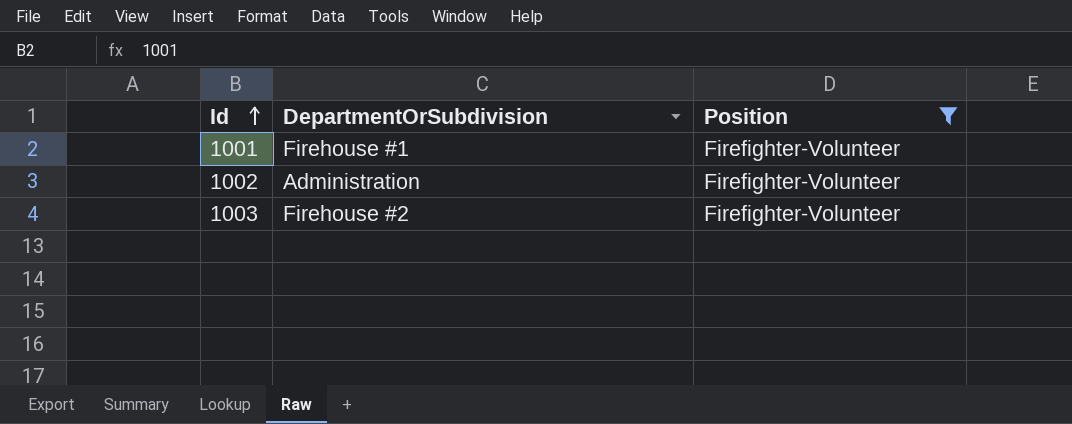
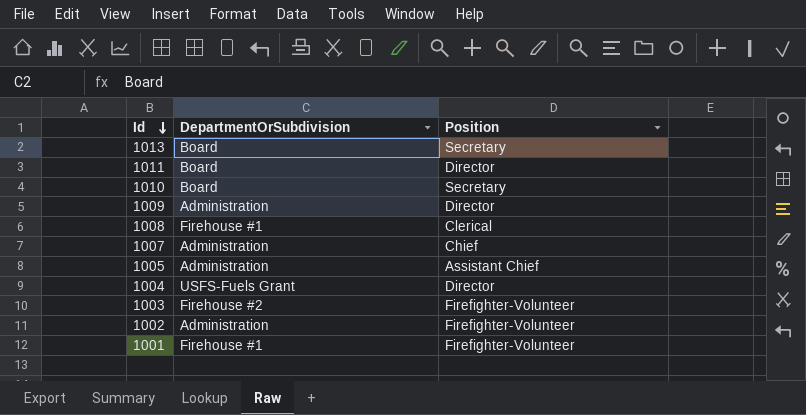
filter: Position = Firefighter-Volunteer -> none
row order: Id ascending -> Id descending

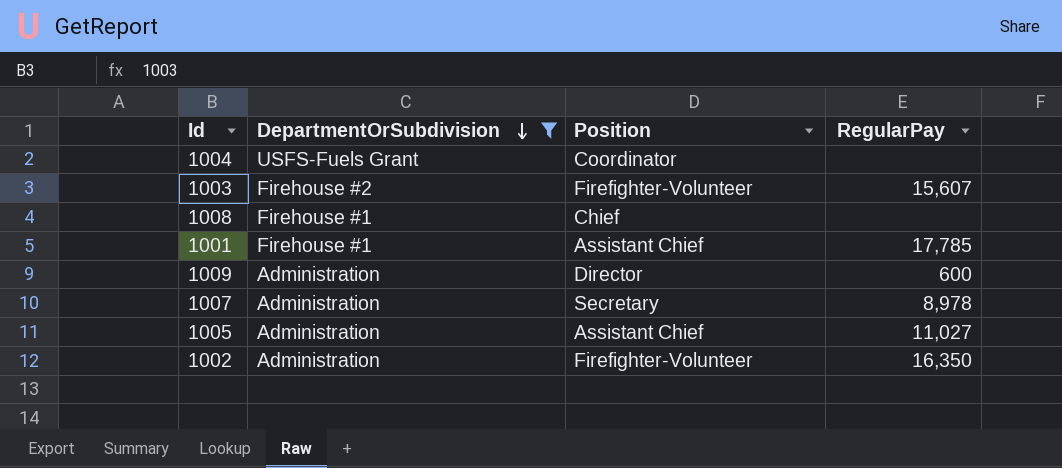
filter: none -> DepartmentOrSubdivision != Board
row order: Id descending -> DepartmentOrSubdivision descending
column RegularPay | position: none -> 4
1004 | Position: Director -> Coordinator
1008 | Position: Clerical -> Chief
1001 | Position: Firefighter-Volunteer -> Assistant Chief
1007 | Position: Chief -> Secretary

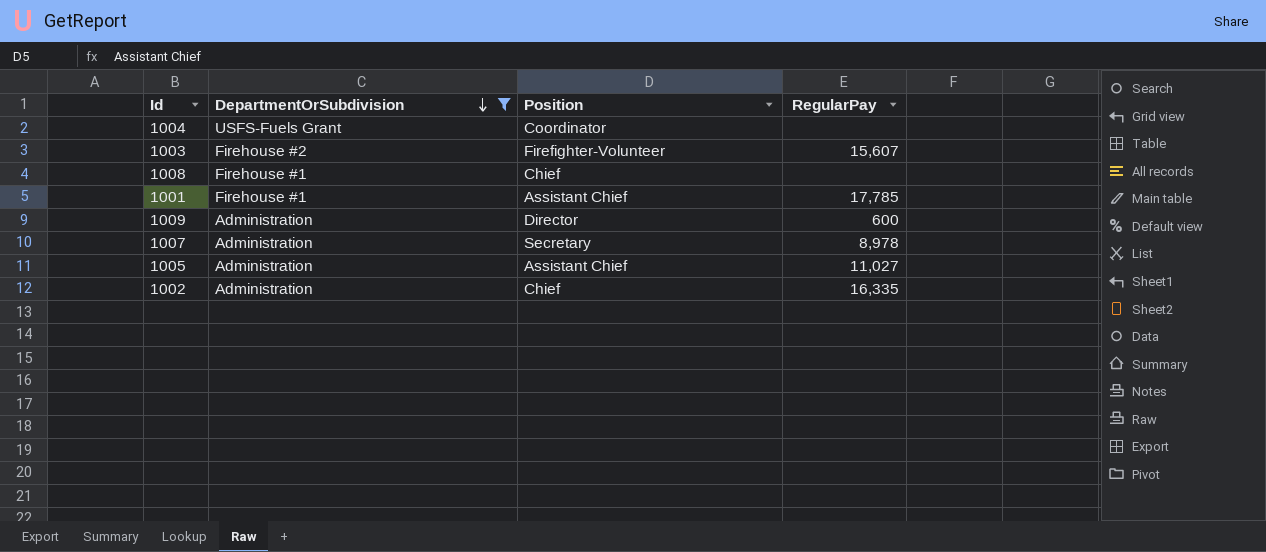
1002 | Position: Firefighter-Volunteer -> Chief
1002 | RegularPay: 16,350 -> 16,335

